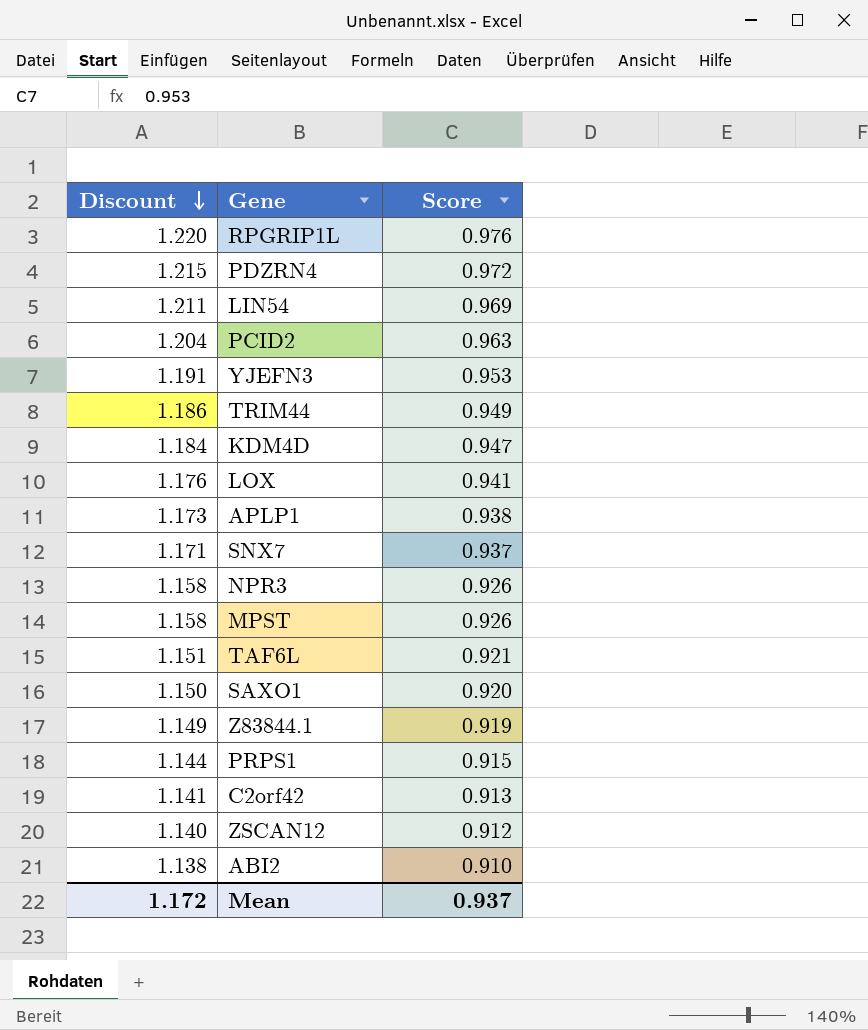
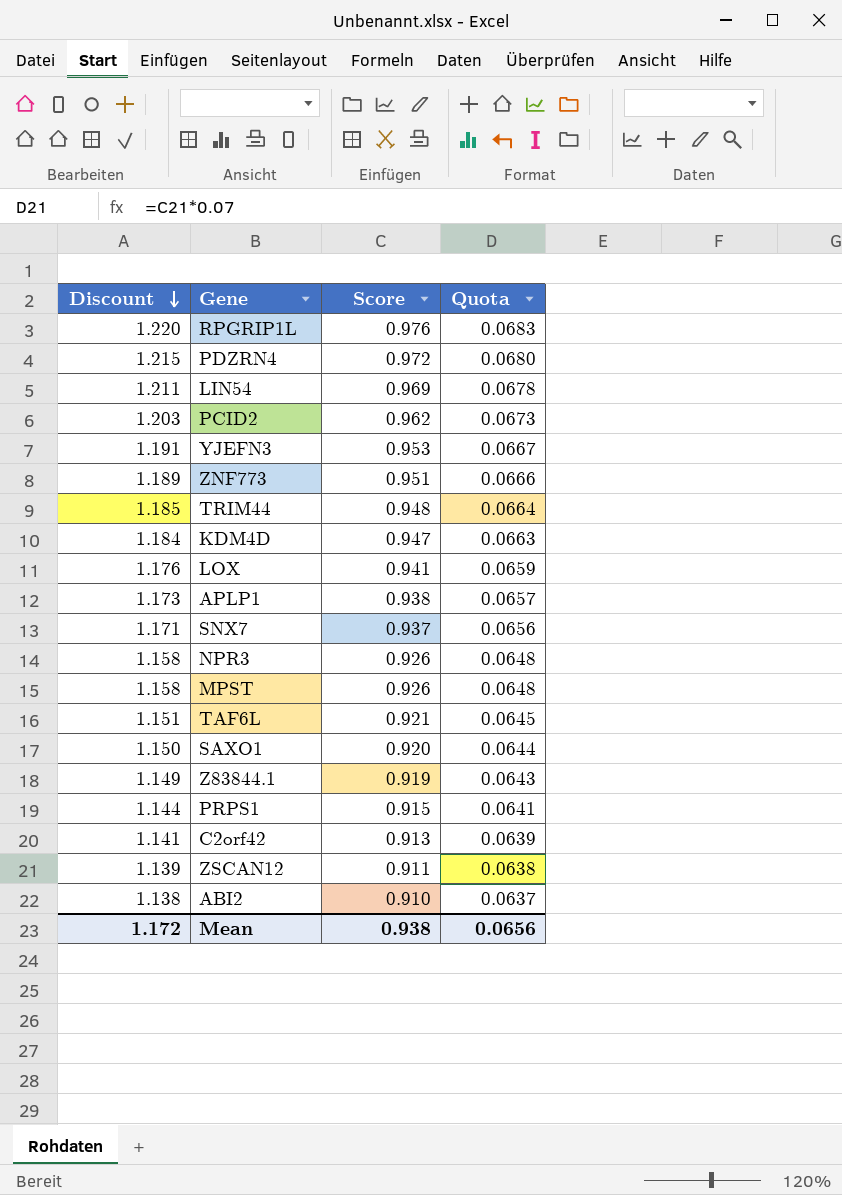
column Quota | formula: none -> [Score] * 0.07
PCID2 | Discount: 1.204 -> 1.203
PCID2 | Score: 0.963 -> 0.962
row ZNF773: none -> 1.189 | 0.951 | 0.0666
TRIM44 | Discount: 1.186 -> 1.185
TRIM44 | Score: 0.949 -> 0.948
ZSCAN12 | Discount: 1.140 -> 1.139
ZSCAN12 | Score: 0.912 -> 0.911
Mean | Score: 0.937 -> 0.938

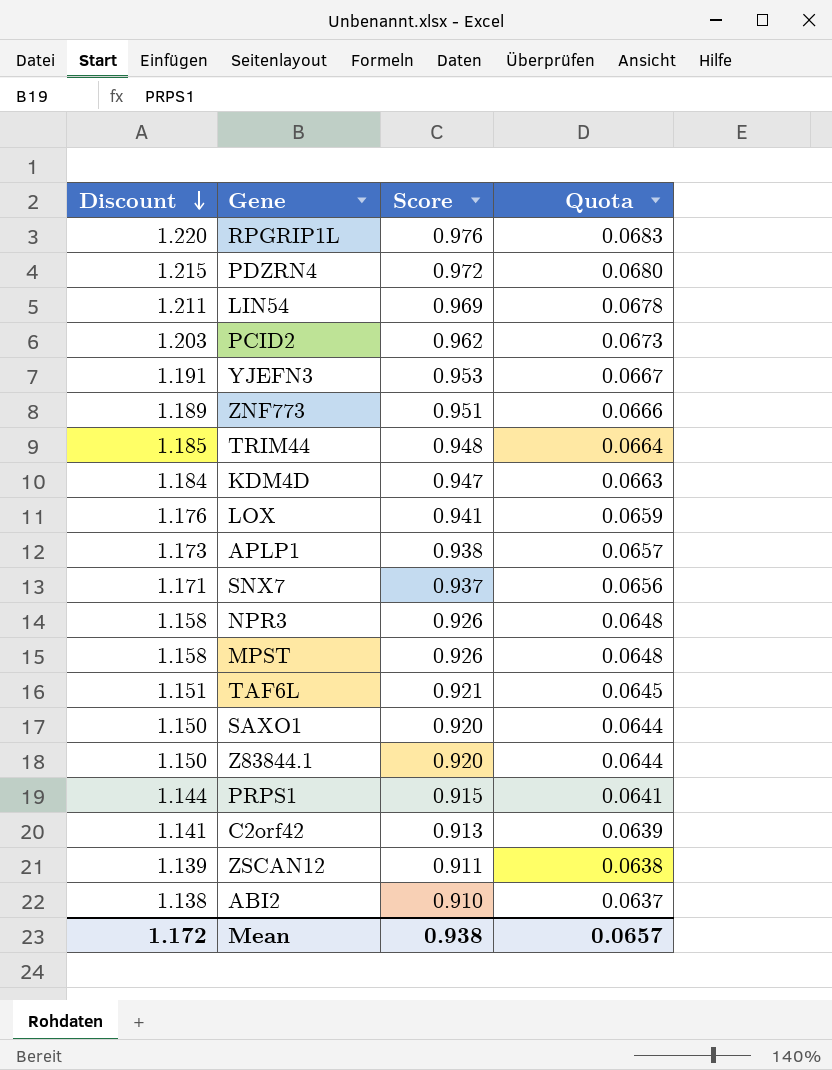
Z83844.1 | Discount: 1.149 -> 1.150
Z83844.1 | Score: 0.919 -> 0.920
Z83844.1 | Quota: 0.0643 -> 0.0644
Mean | Quota: 0.0656 -> 0.0657

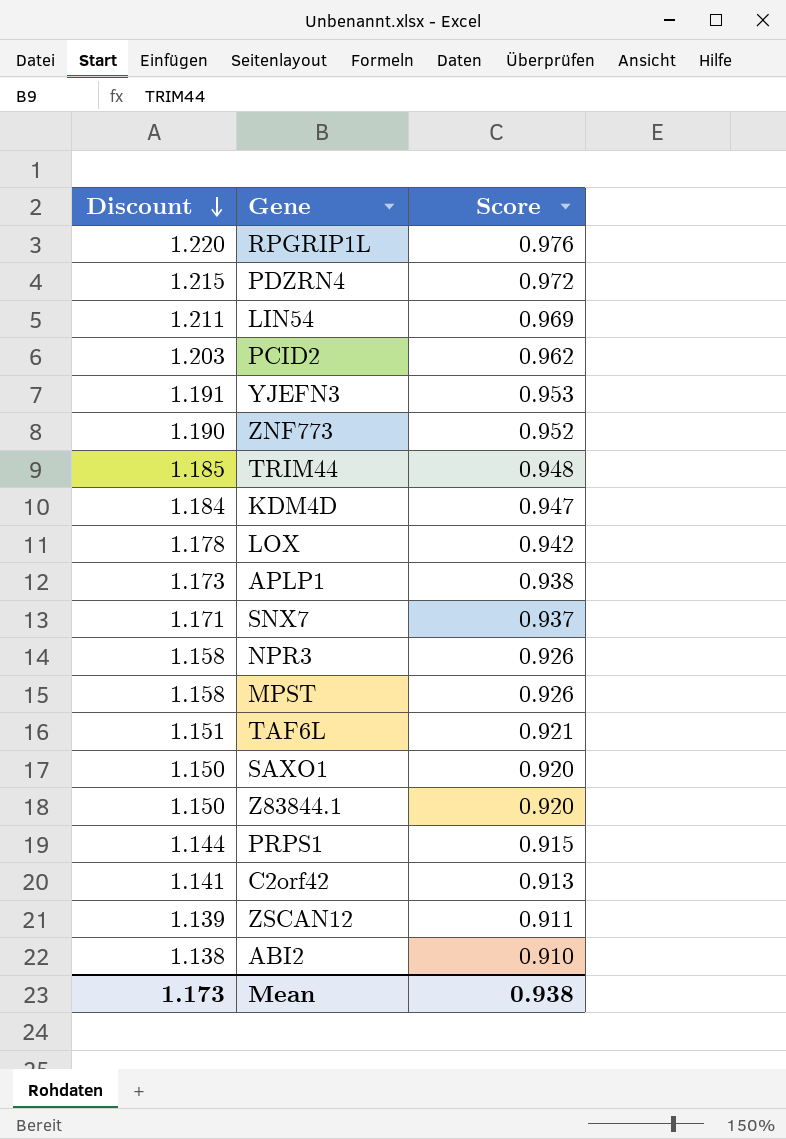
column Quota | formula: [Score] * 0.07 -> none
ZNF773 | Discount: 1.189 -> 1.190
ZNF773 | Score: 0.951 -> 0.952
LOX | Discount: 1.176 -> 1.178
LOX | Score: 0.941 -> 0.942
Mean | Discount: 1.172 -> 1.173

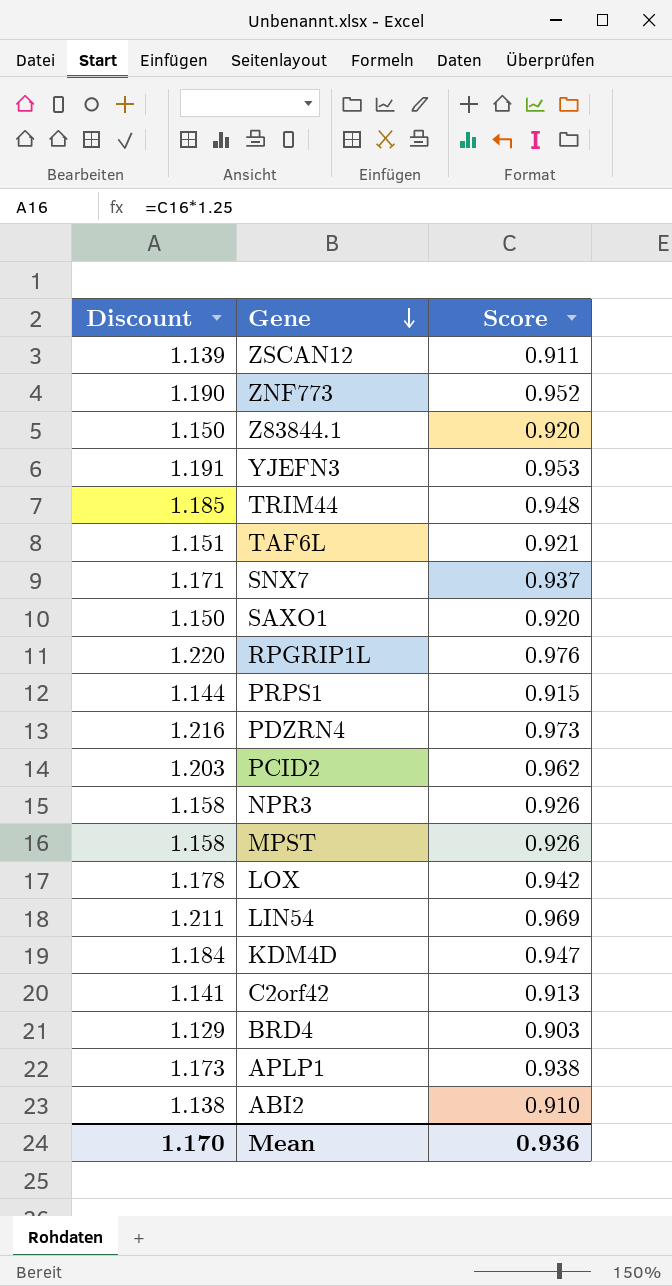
row order: Discount descending -> Gene descending
PDZRN4 | Discount: 1.215 -> 1.216
PDZRN4 | Score: 0.972 -> 0.973
row BRD4: none -> 1.129 | 0.903
Mean | Discount: 1.173 -> 1.170
Mean | Score: 0.938 -> 0.936

